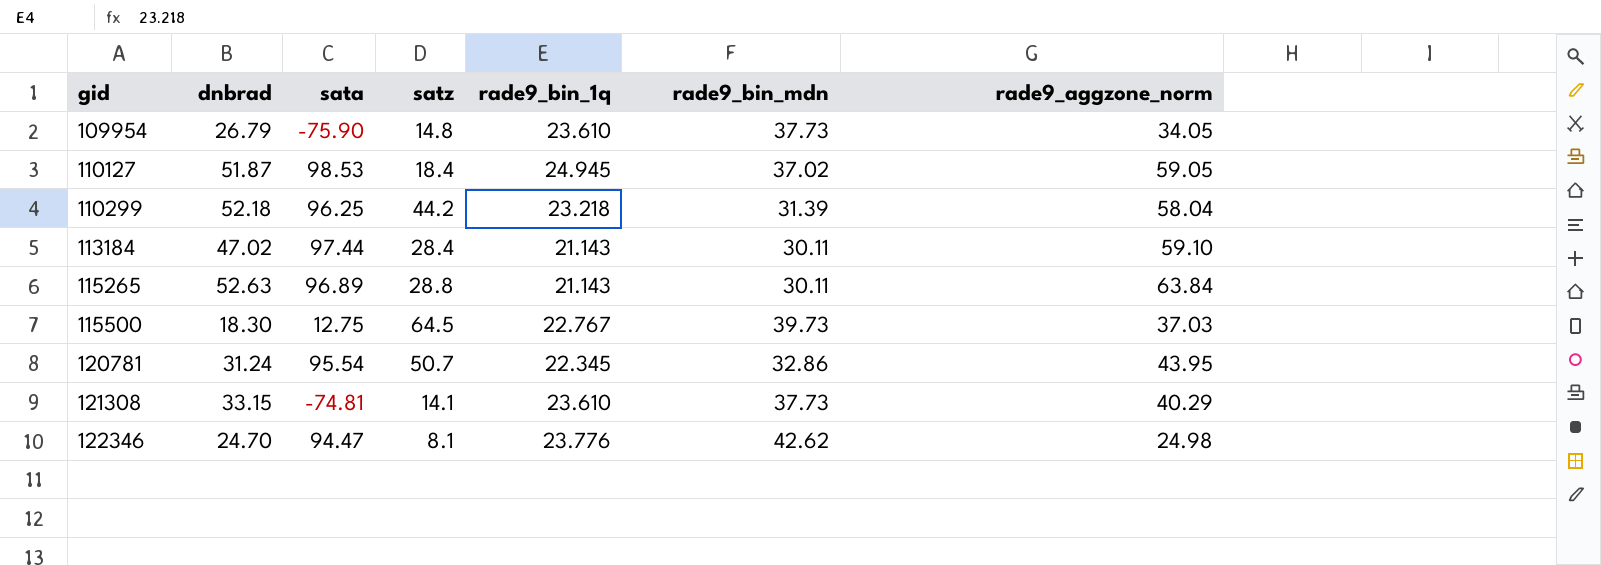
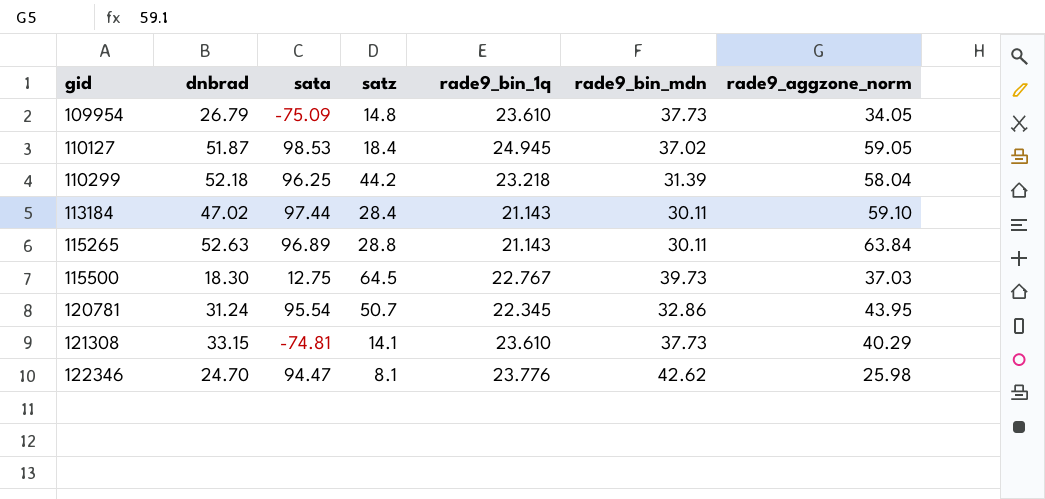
109954 | sata: -75.90 -> -75.09
122346 | rade9_aggzone_norm: 24.98 -> 25.98

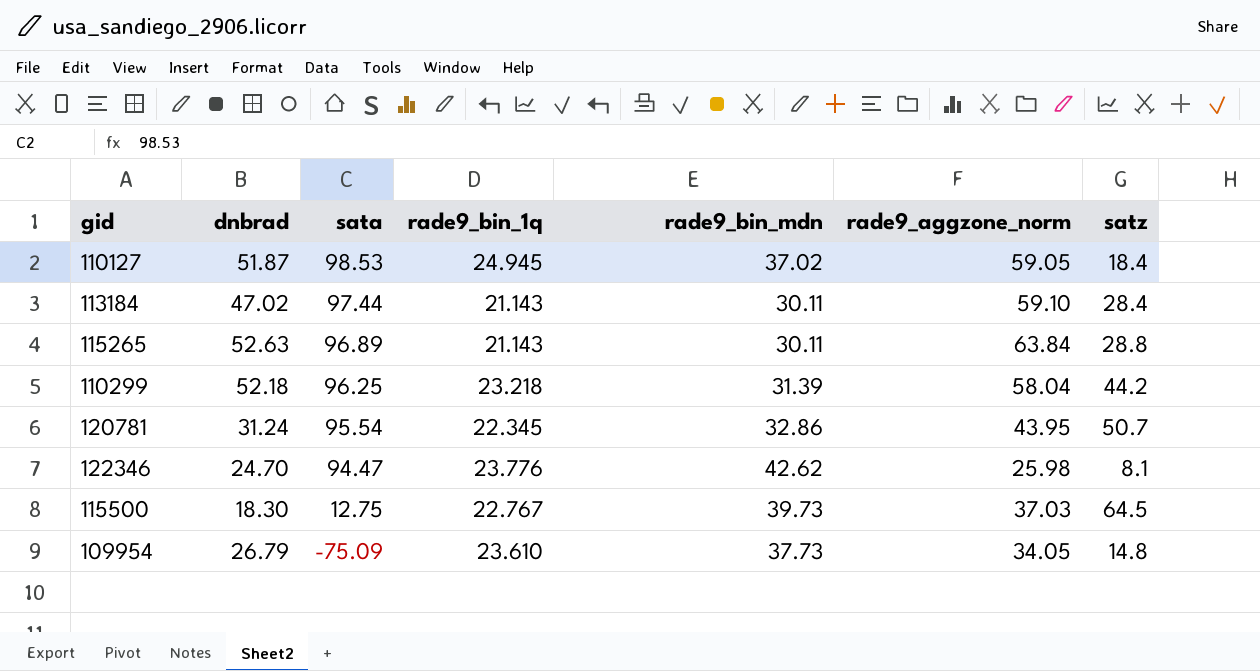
row order: gid ascending -> sata descending
column satz | position: 4 -> 7
row 121308: 33.15 | -74.81 | 14.1 | 23.610 | 37.73 | 40.29 -> none

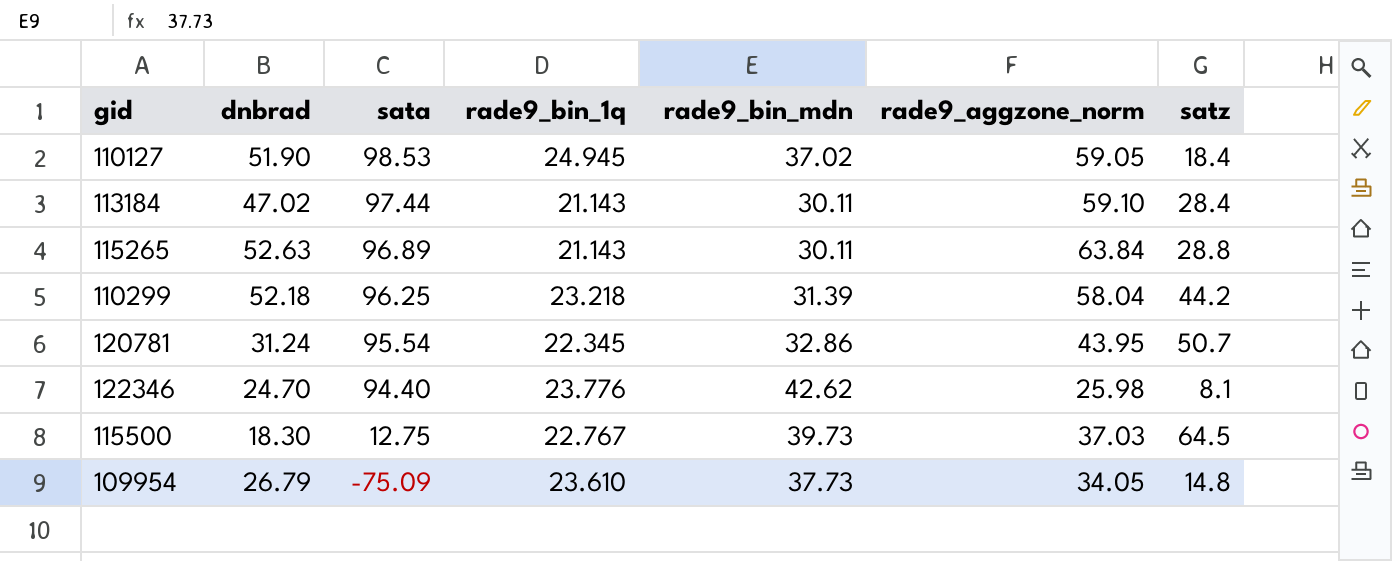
110127 | dnbrad: 51.87 -> 51.90
122346 | sata: 94.47 -> 94.40

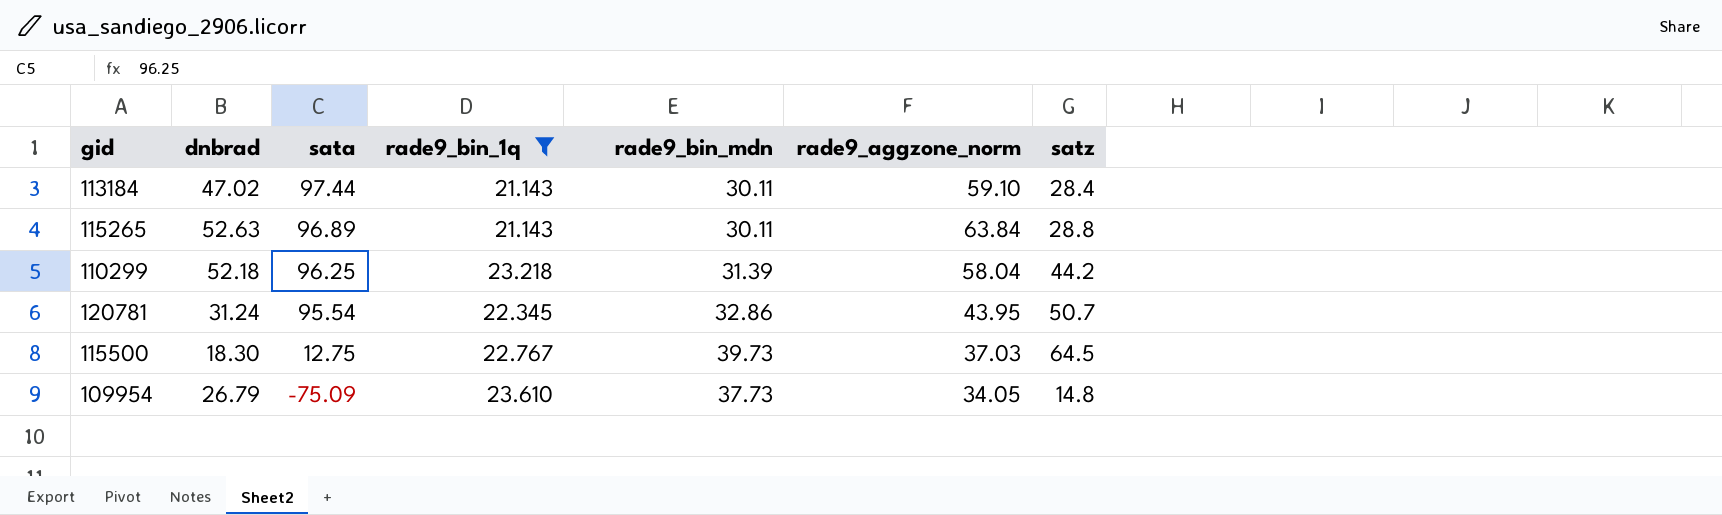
filter: none -> rade9_bin_1q <= 23.610

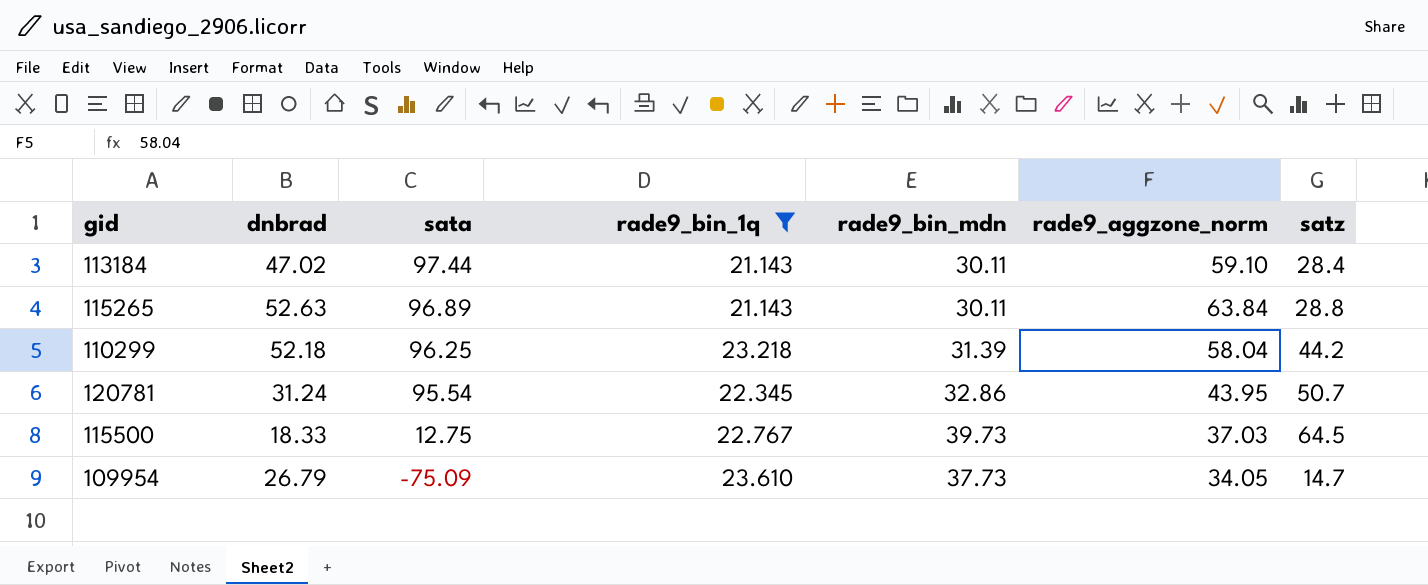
115500 | dnbrad: 18.30 -> 18.33
109954 | satz: 14.8 -> 14.7

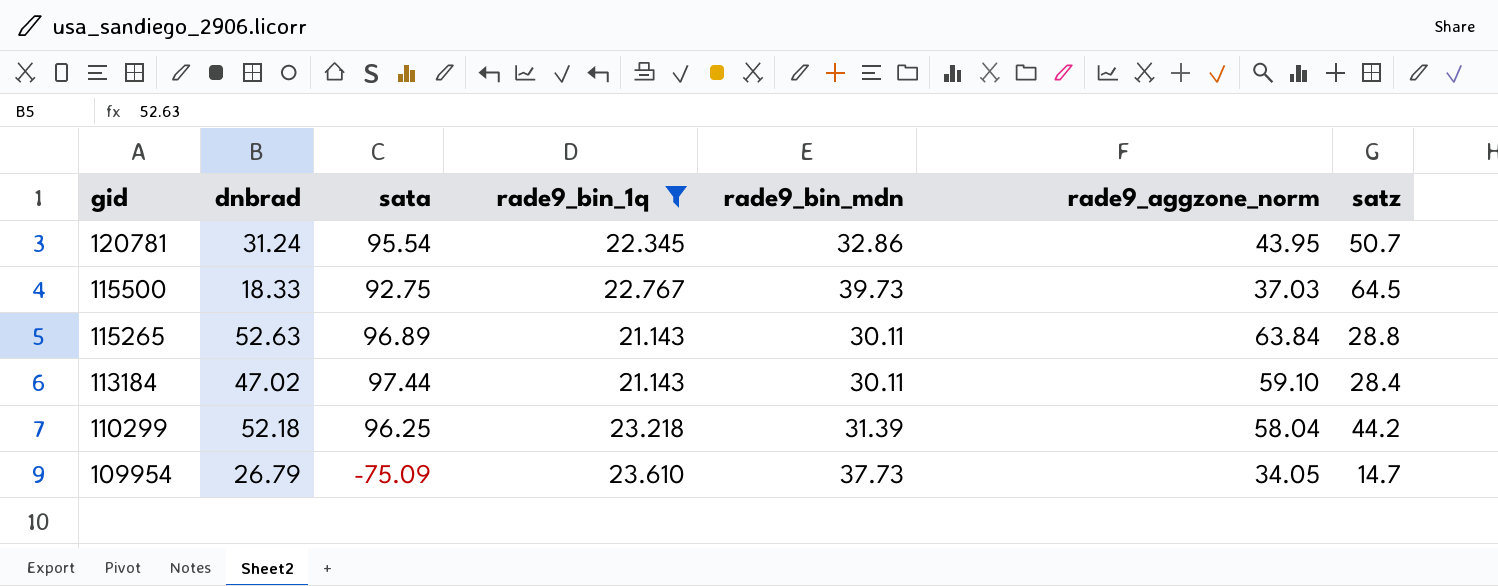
row order: sata descending -> gid descending
115500 | sata: 12.75 -> 92.75

